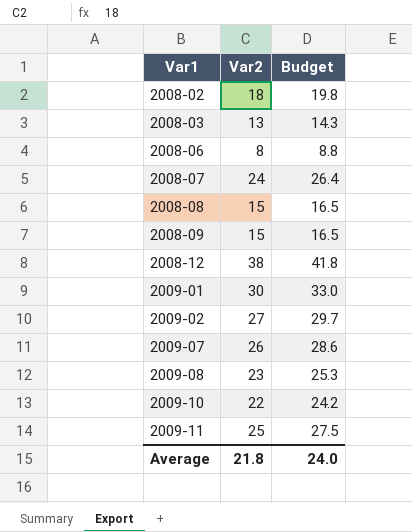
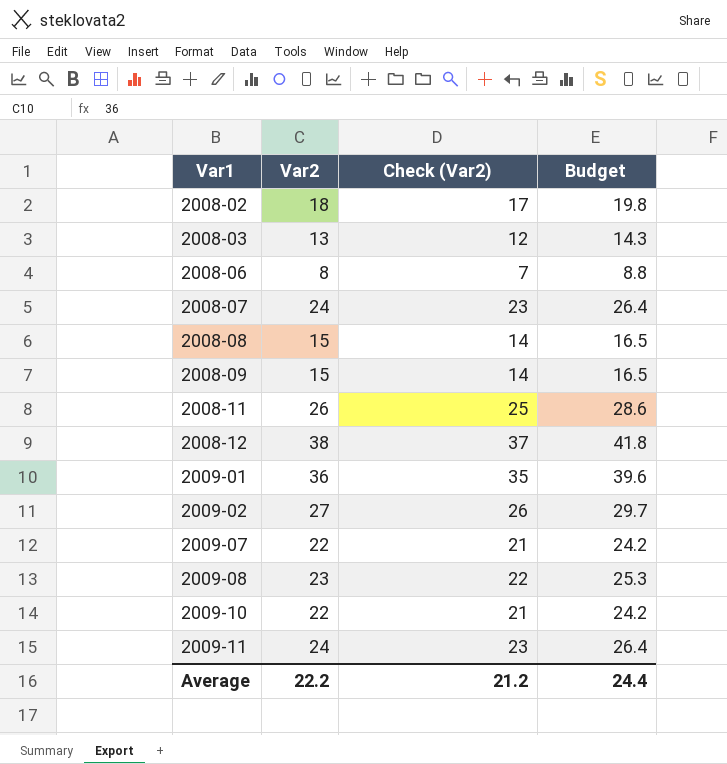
column Check (Var2) | formula: none -> [Var2] - 1
row 2008-11: none -> 26 | 25 | 28.6
2009-01 | Var2: 30 -> 36
2009-01 | Budget: 33.0 -> 39.6
2009-07 | Var2: 26 -> 22
2009-07 | Budget: 28.6 -> 24.2
2009-11 | Var2: 25 -> 24
2009-11 | Budget: 27.5 -> 26.4
Average | Var2: 21.8 -> 22.2
Average | Budget: 24.0 -> 24.4

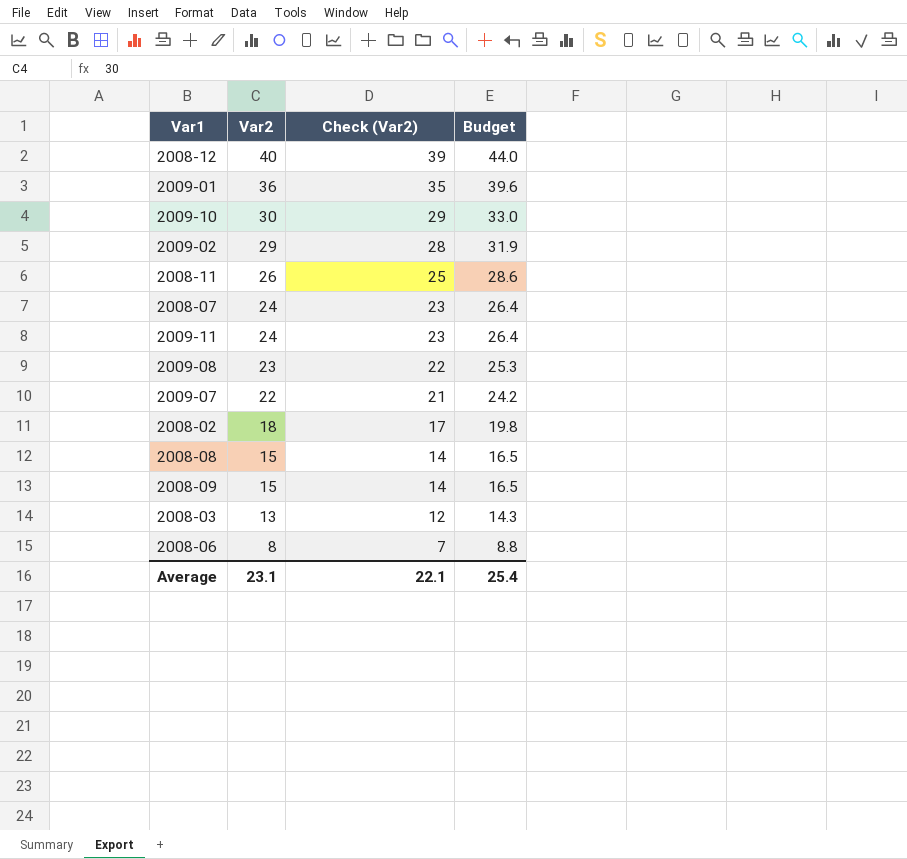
row order: Var1 ascending -> Var2 descending
2008-12 | Var2: 38 -> 40
2008-12 | Check (Var2): 37 -> 39
2008-12 | Budget: 41.8 -> 44.0
2009-10 | Var2: 22 -> 30
2009-10 | Check (Var2): 21 -> 29
2009-10 | Budget: 24.2 -> 33.0
2009-02 | Var2: 27 -> 29
2009-02 | Check (Var2): 26 -> 28
2009-02 | Budget: 29.7 -> 31.9
Average | Var2: 22.2 -> 23.1
Average | Check (Var2): 21.2 -> 22.1
Average | Budget: 24.4 -> 25.4

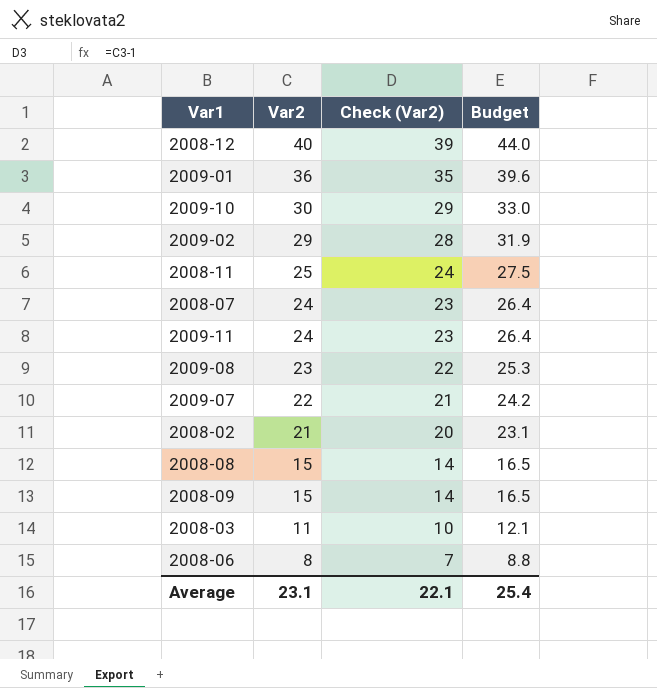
2008-11 | Var2: 26 -> 25
2008-11 | Check (Var2): 25 -> 24
2008-11 | Budget: 28.6 -> 27.5
2008-02 | Var2: 18 -> 21
2008-02 | Check (Var2): 17 -> 20
2008-02 | Budget: 19.8 -> 23.1
2008-03 | Var2: 13 -> 11
2008-03 | Check (Var2): 12 -> 10
2008-03 | Budget: 14.3 -> 12.1

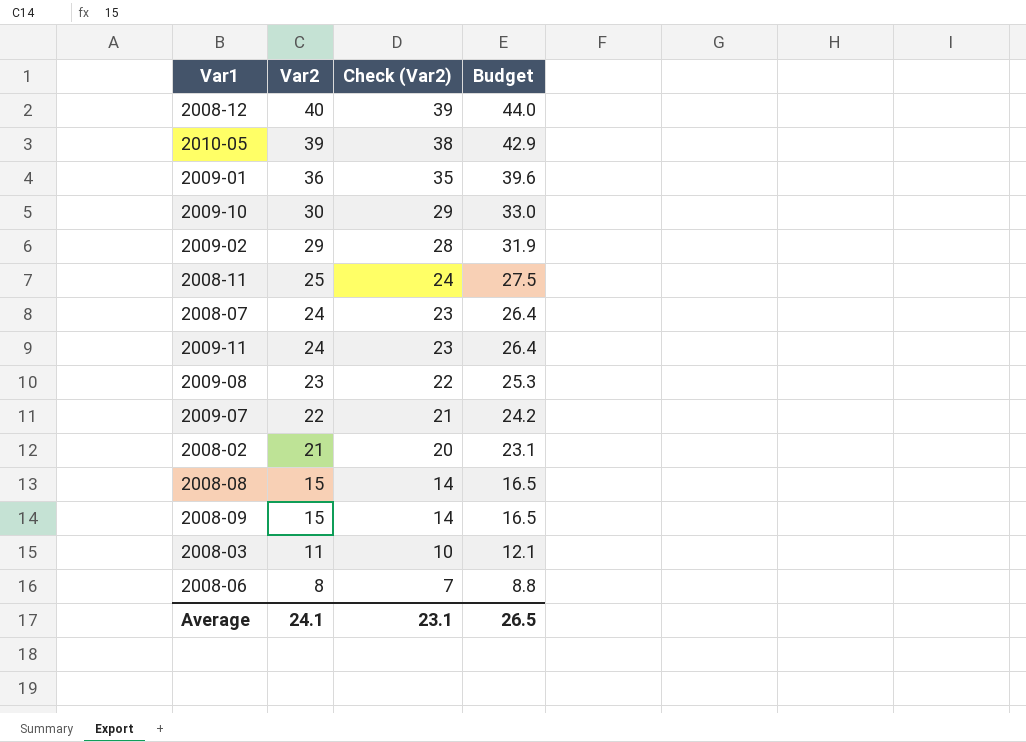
row 2010-05: none -> 39 | 38 | 42.9
Average | Var2: 23.1 -> 24.1
Average | Check (Var2): 22.1 -> 23.1
Average | Budget: 25.4 -> 26.5

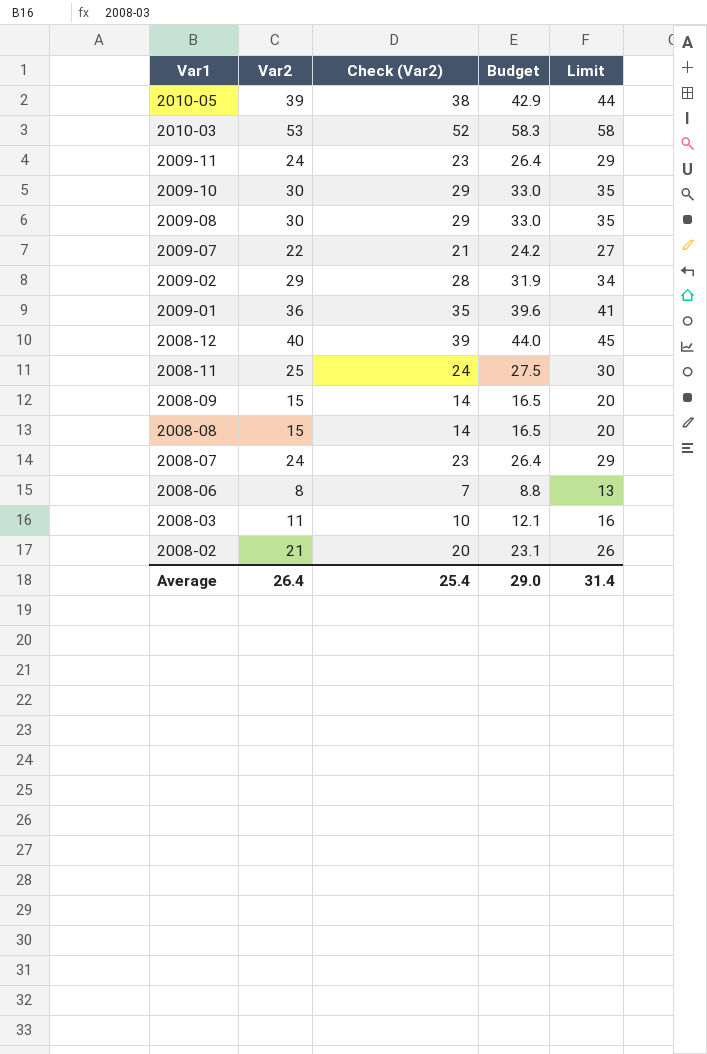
row order: Var2 descending -> Var1 descending
column Limit | formula: none -> [Var2] + 5
row 2010-03: none -> 53 | 52 | 58.3 | 58
2009-08 | Var2: 23 -> 30
2009-08 | Check (Var2): 22 -> 29
2009-08 | Budget: 25.3 -> 33.0
Average | Var2: 24.1 -> 26.4
Average | Check (Var2): 23.1 -> 25.4
Average | Budget: 26.5 -> 29.0

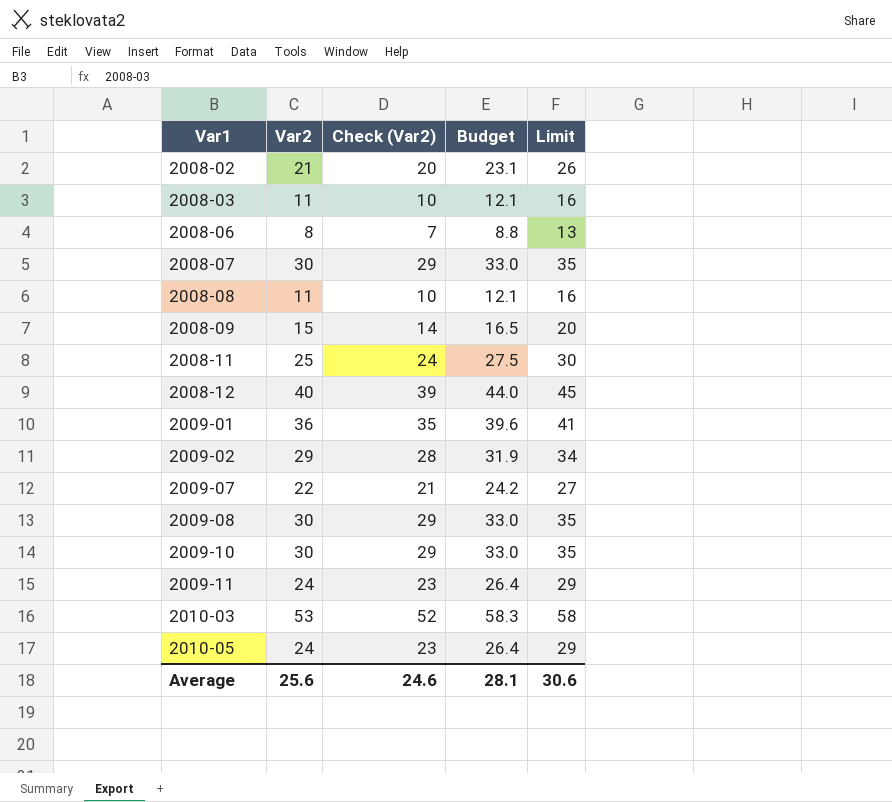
row order: Var1 descending -> Var1 ascending
2008-07 | Var2: 24 -> 30
2008-07 | Check (Var2): 23 -> 29
2008-07 | Budget: 26.4 -> 33.0
2008-07 | Limit: 29 -> 35
2008-08 | Var2: 15 -> 11
2008-08 | Check (Var2): 14 -> 10
2008-08 | Budget: 16.5 -> 12.1
2008-08 | Limit: 20 -> 16
2010-05 | Var2: 39 -> 24
2010-05 | Check (Var2): 38 -> 23
2010-05 | Budget: 42.9 -> 26.4
2010-05 | Limit: 44 -> 29
Average | Var2: 26.4 -> 25.6
Average | Check (Var2): 25.4 -> 24.6
Average | Budget: 29.0 -> 28.1
Average | Limit: 31.4 -> 30.6

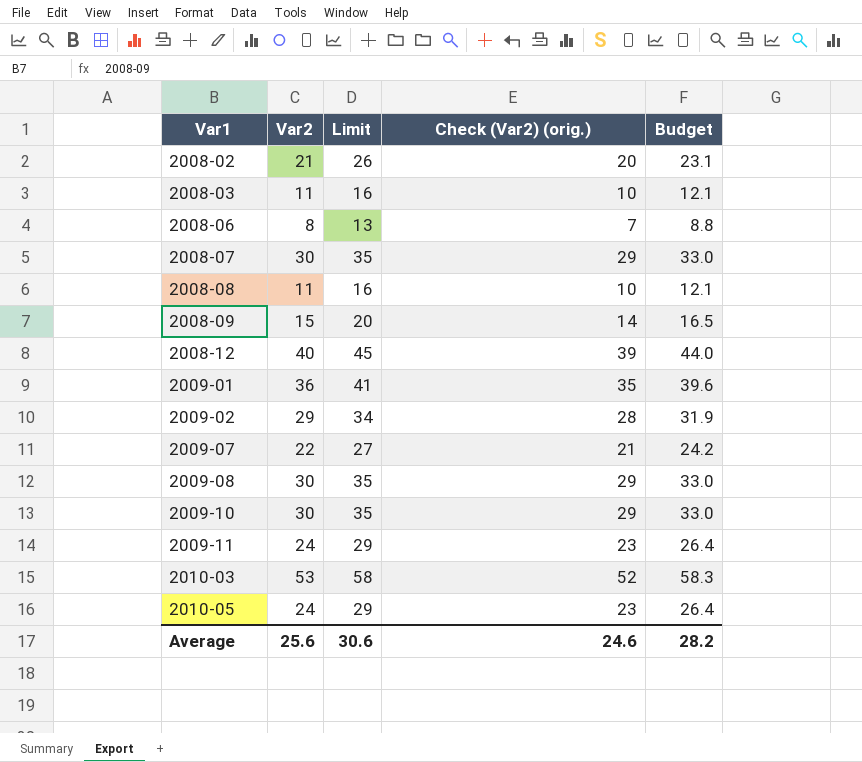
column Limit | position: 5 -> 3
column name: Check (Var2) -> Check (Var2) (orig.)
row 2008-11: 25 | 24 | 27.5 | 30 -> none
Average | Budget: 28.1 -> 28.2

